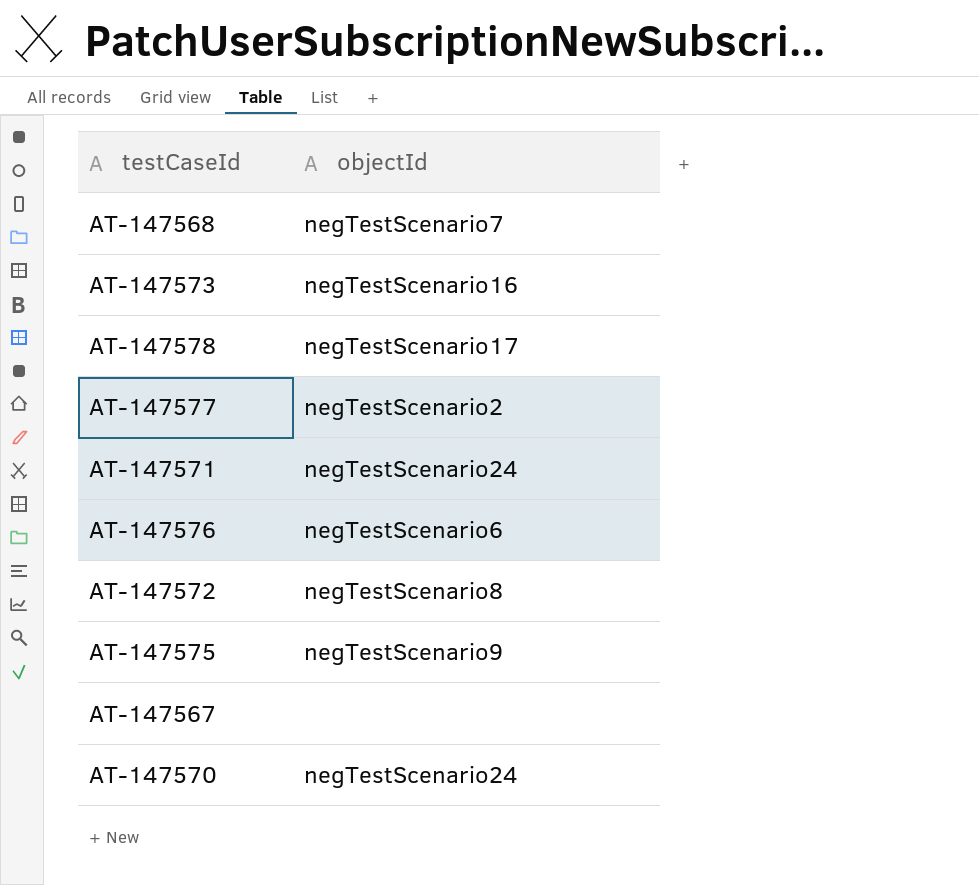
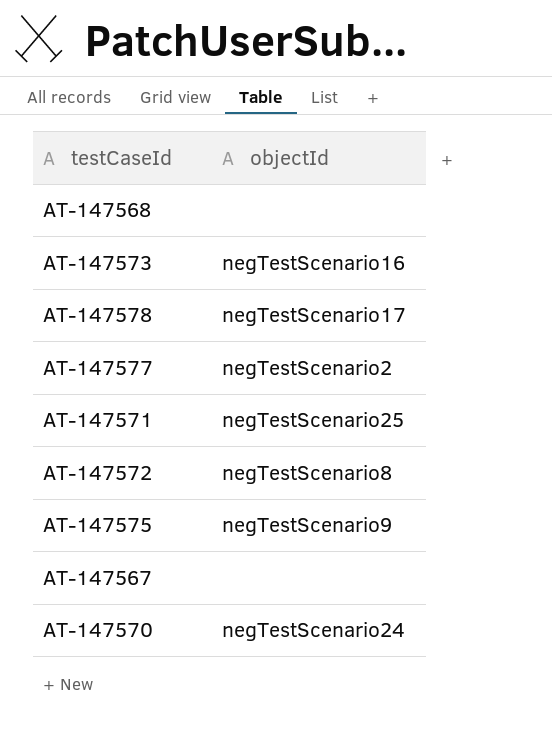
row AT-147576: negTestScenario6 -> none
AT-147568 | objectId: negTestScenario7 -> none
AT-147571 | objectId: negTestScenario24 -> negTestScenario25

